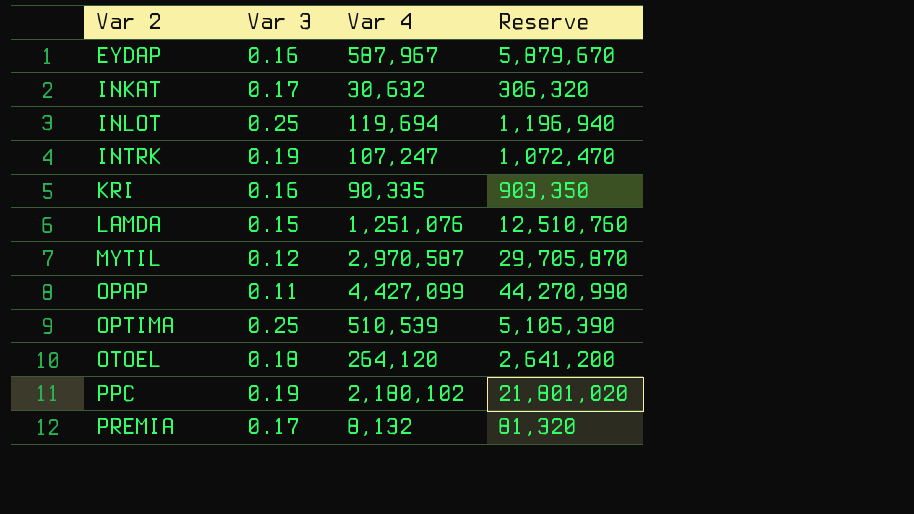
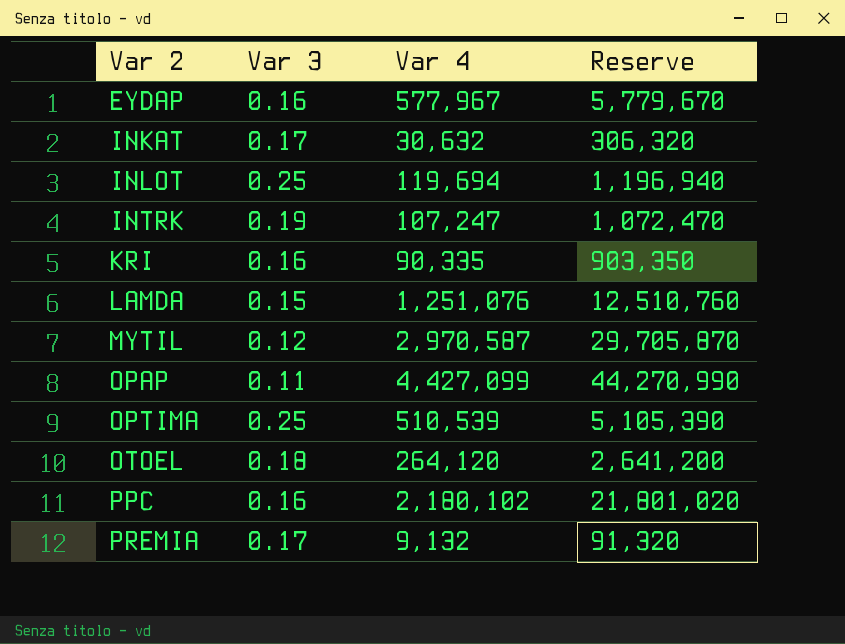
EYDAP | Var 4: 587,967 -> 577,967
EYDAP | Reserve: 5,879,670 -> 5,779,670
PPC | Var 3: 0.19 -> 0.16
PREMIA | Var 4: 8,132 -> 9,132
PREMIA | Reserve: 81,320 -> 91,320

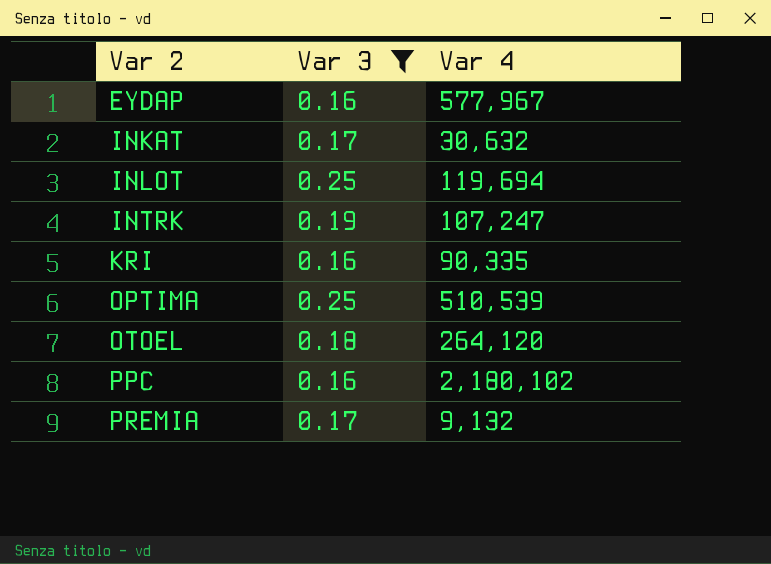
filter: none -> Var 3 >= 0.16
column Reserve | formula: [Var 4] * 10 -> none

